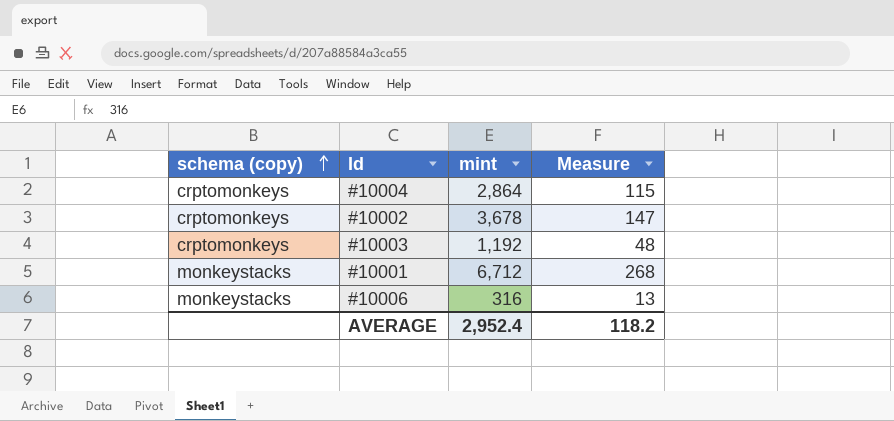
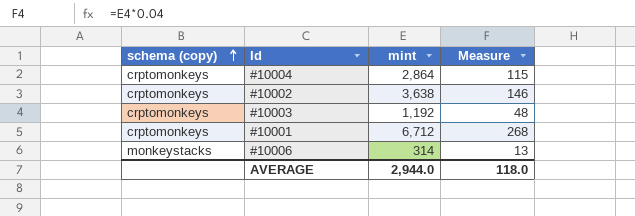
#10002 | mint: 3,678 -> 3,638
#10002 | Measure: 147 -> 146
#10001 | schema (copy): monkeystacks -> crptomonkeys
#10006 | mint: 316 -> 314
AVERAGE | mint: 2,952.4 -> 2,944.0
AVERAGE | Measure: 118.2 -> 118.0

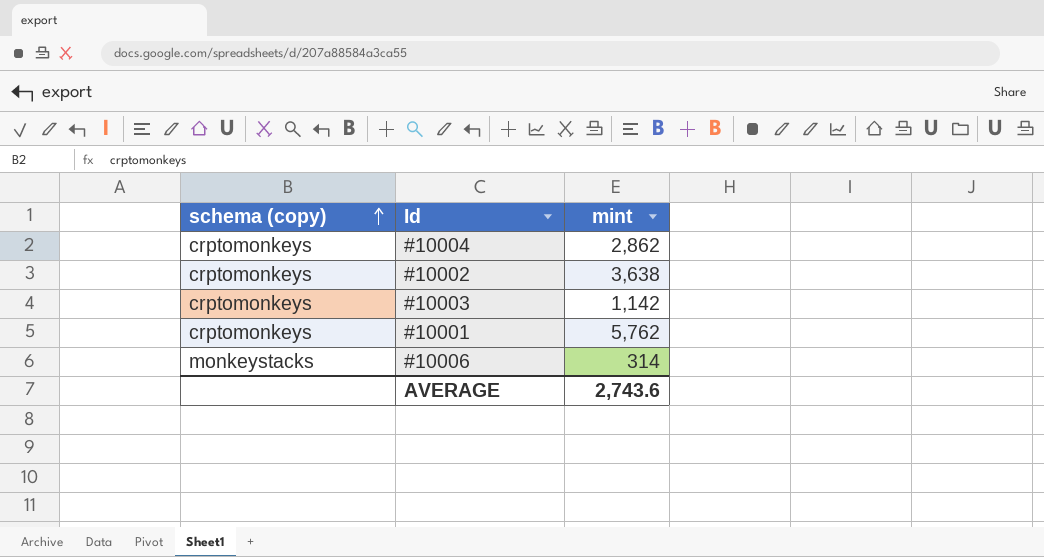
column Measure | formula: [mint] * 0.04 -> none
#10004 | mint: 2,864 -> 2,862
#10003 | mint: 1,192 -> 1,142
#10001 | mint: 6,712 -> 5,762
AVERAGE | mint: 2,944.0 -> 2,743.6

